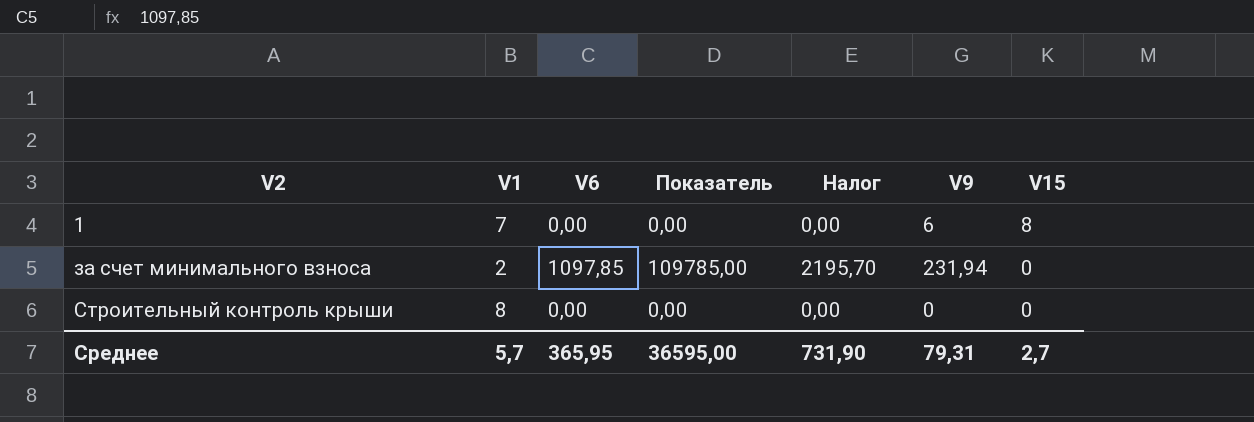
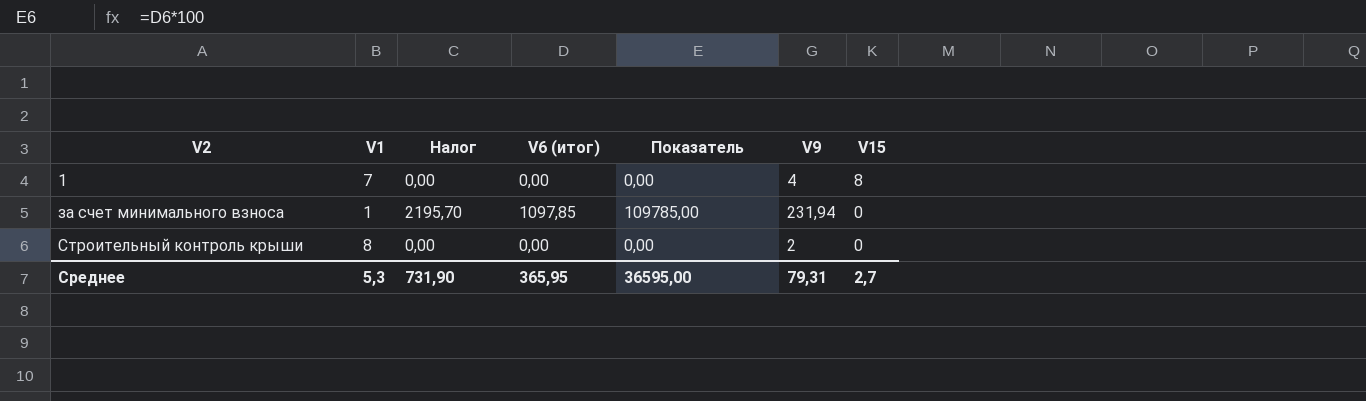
column Налог | position: 5 -> 3
column name: V6 -> V6 (итог)
1 | V9: 6 -> 4
за счет минимального взноса | V1: 2 -> 1
Строительный контроль крыши | V9: 0 -> 2
Среднее | V1: 5,7 -> 5,3

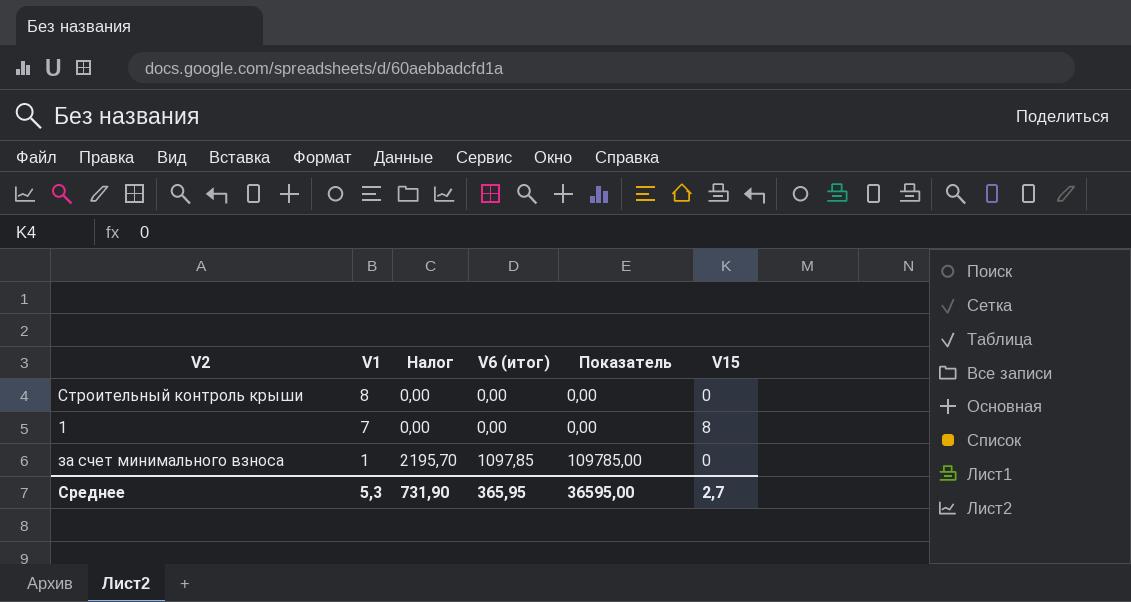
row order: V2 ascending -> V1 descending
column V9 | position: 6 -> none

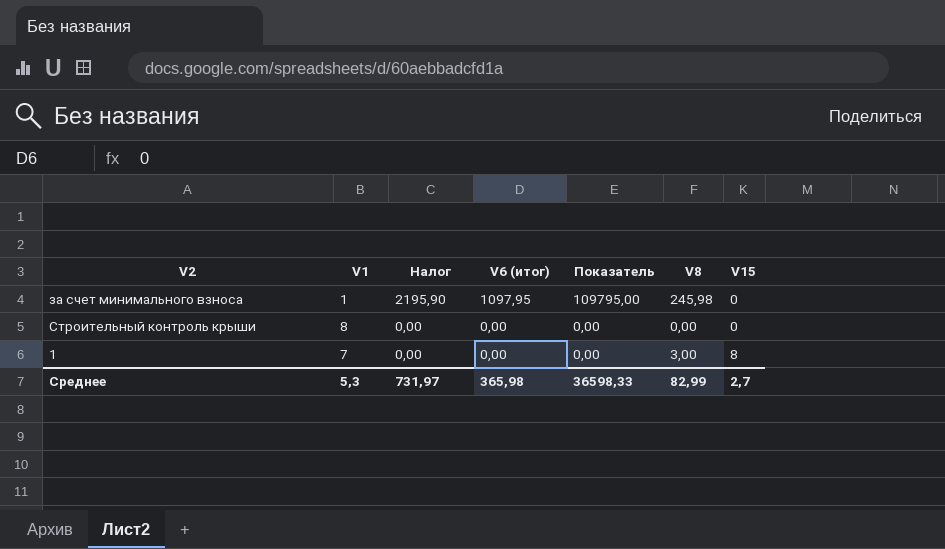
row order: V1 descending -> Налог descending
column V8 | position: none -> 6
за счет минимального взноса | Налог: 2195,70 -> 2195,90
за счет минимального взноса | V6 (итог): 1097,85 -> 1097,95
за счет минимального взноса | Показатель: 109785,00 -> 109795,00
Среднее | Налог: 731,90 -> 731,97
Среднее | V6 (итог): 365,95 -> 365,98
Среднее | Показатель: 36595,00 -> 36598,33

